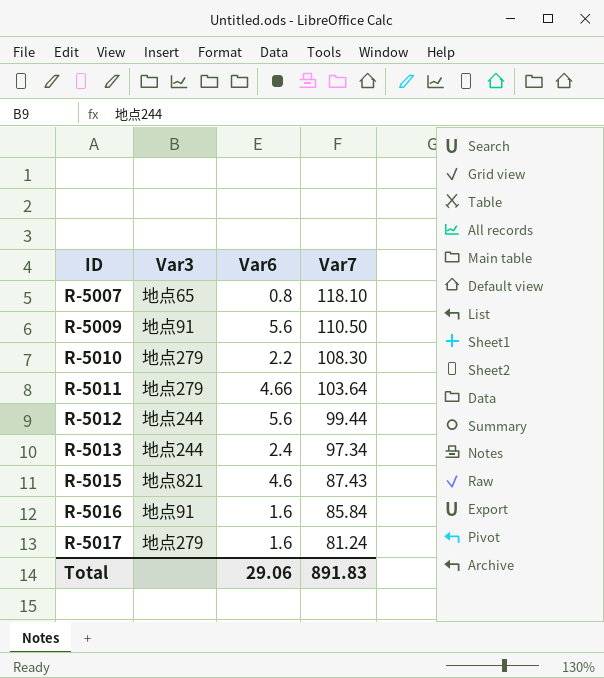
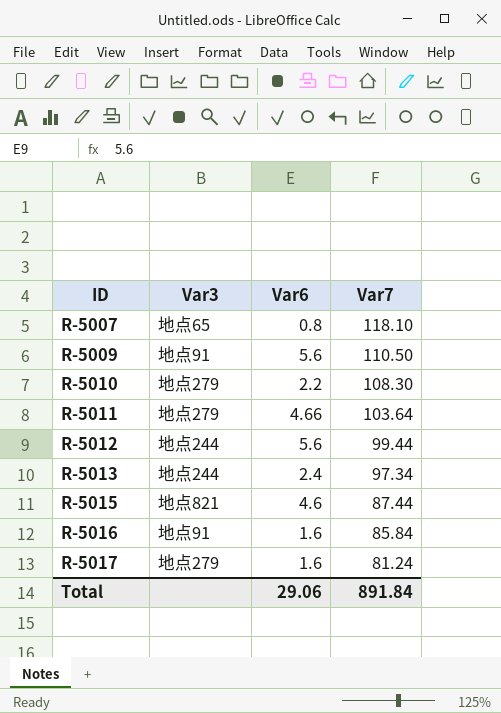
R-5015 | Var7: 87.43 -> 87.44
Total | Var7: 891.83 -> 891.84

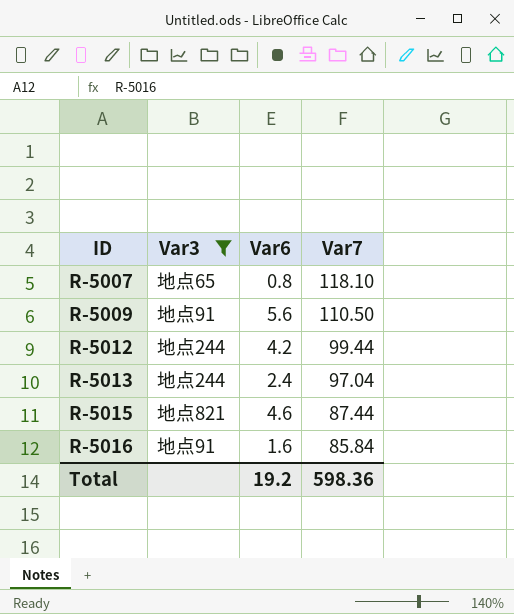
filter: none -> Var3 != 地点279
R-5012 | Var6: 5.6 -> 4.2
R-5013 | Var7: 97.34 -> 97.04
Total | Var6: 29.06 -> 19.2
Total | Var7: 891.84 -> 598.36

